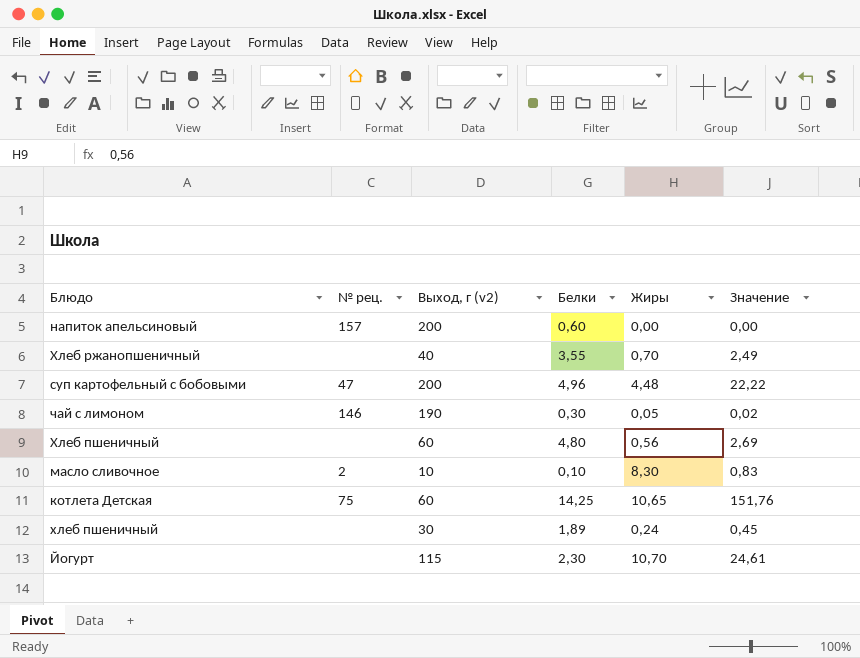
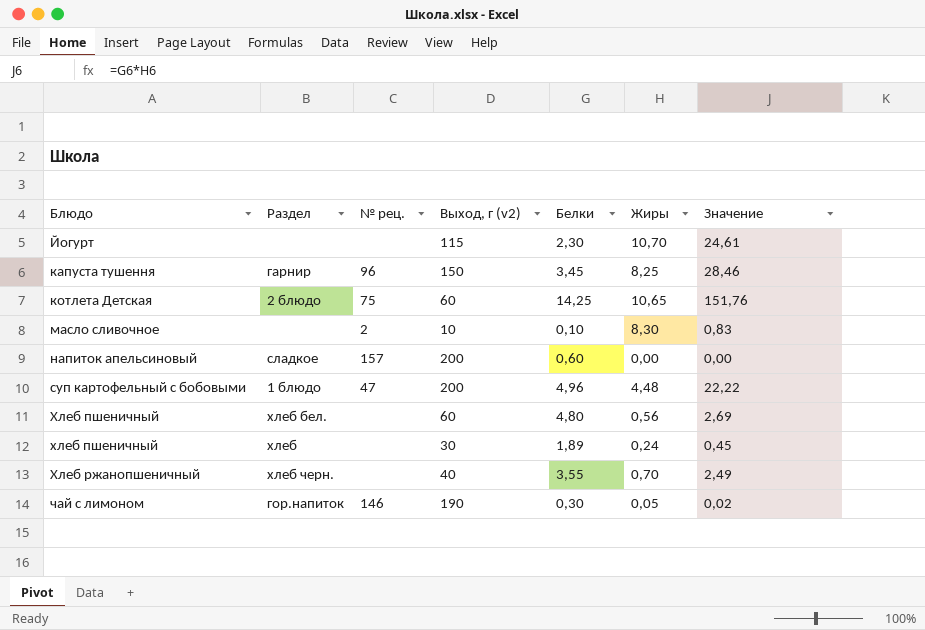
row order: none -> Блюдо ascending
column Раздел | position: none -> 2
row капуста тушення: none -> гарнир | 96 | 150 | 3,45 | 8,25 | 28,46

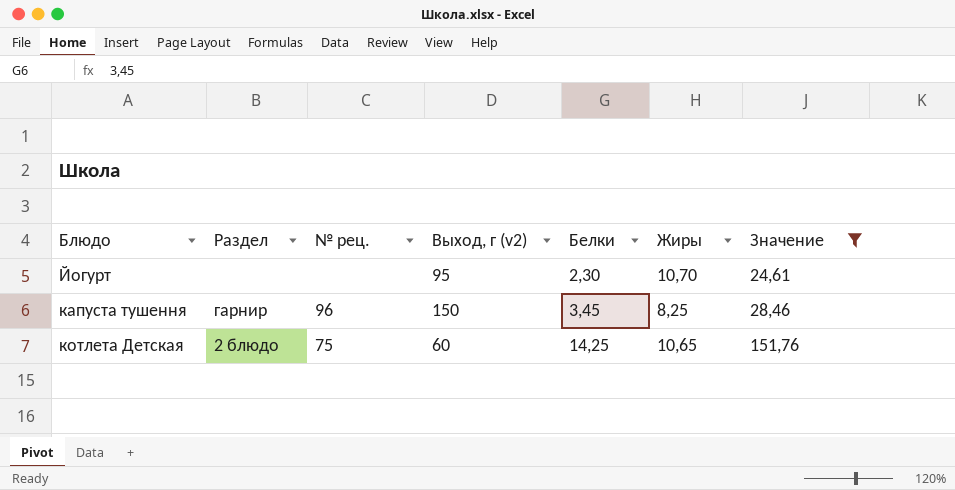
filter: none -> Значение >= 24,61
Йогурт | Выход, г (v2): 115 -> 95

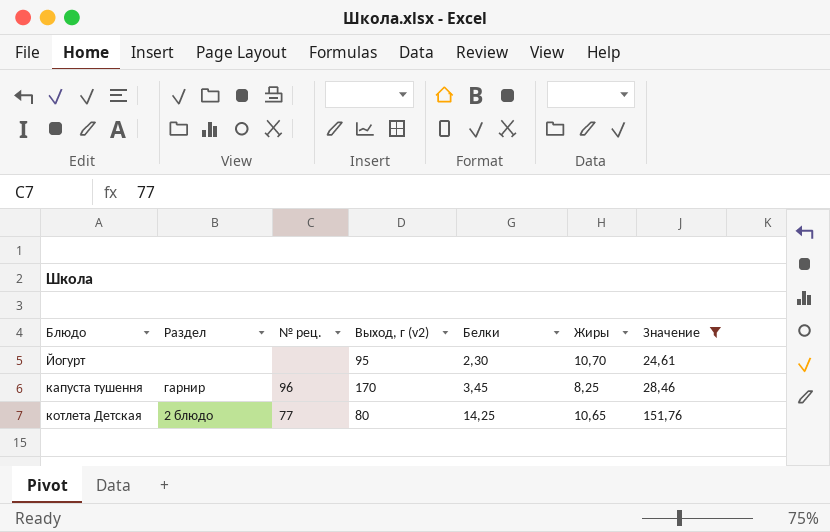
капуста тушення | Выход, г (v2): 150 -> 170
котлета Детская | № рец.: 75 -> 77
котлета Детская | Выход, г (v2): 60 -> 80

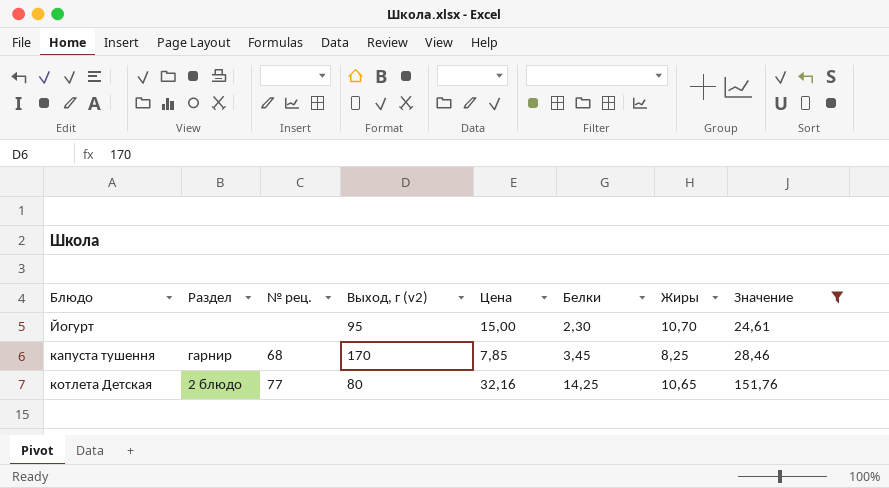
column Цена | position: none -> 5
капуста тушення | № рец.: 96 -> 68

